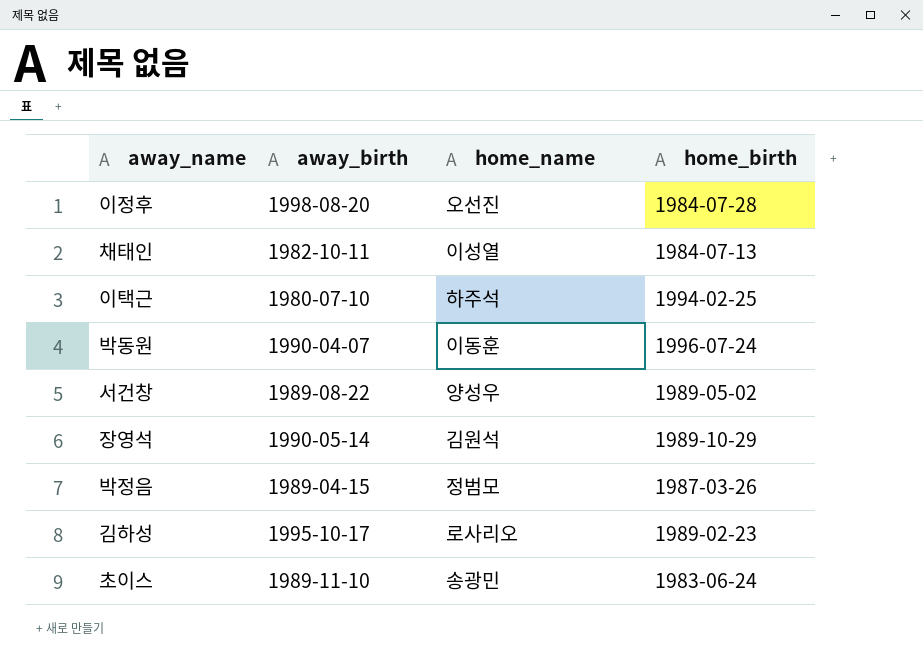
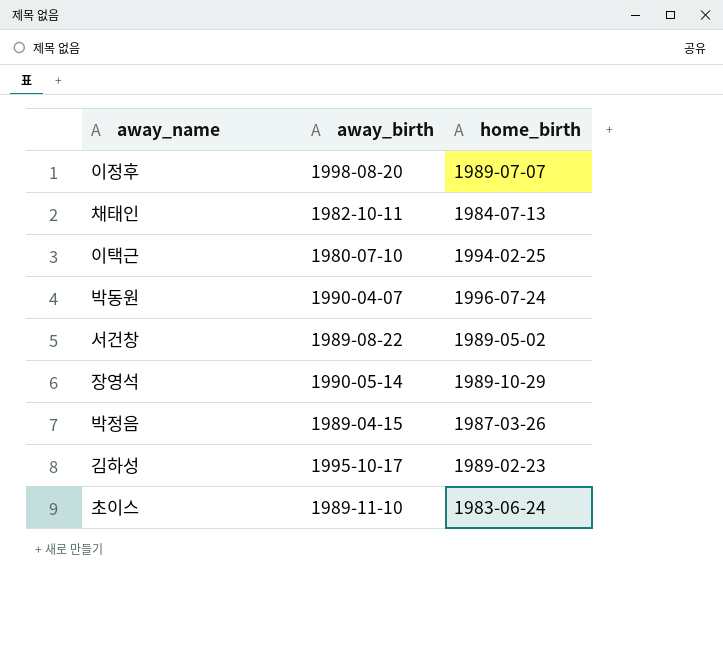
column home_name | position: 3 -> none
이정후 | home_birth: 1984-07-28 -> 1989-07-07

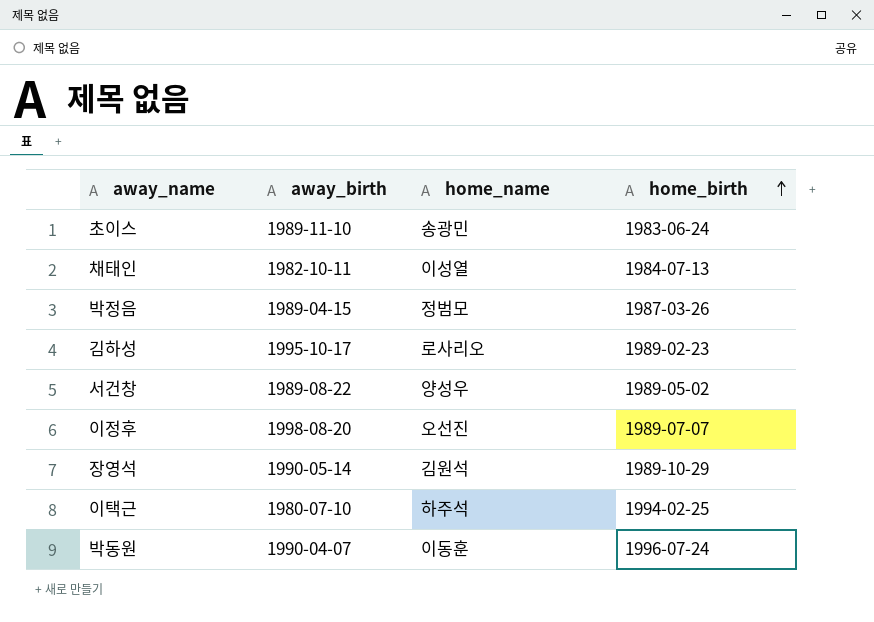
row order: none -> home_birth ascending
column home_name | position: none -> 3

